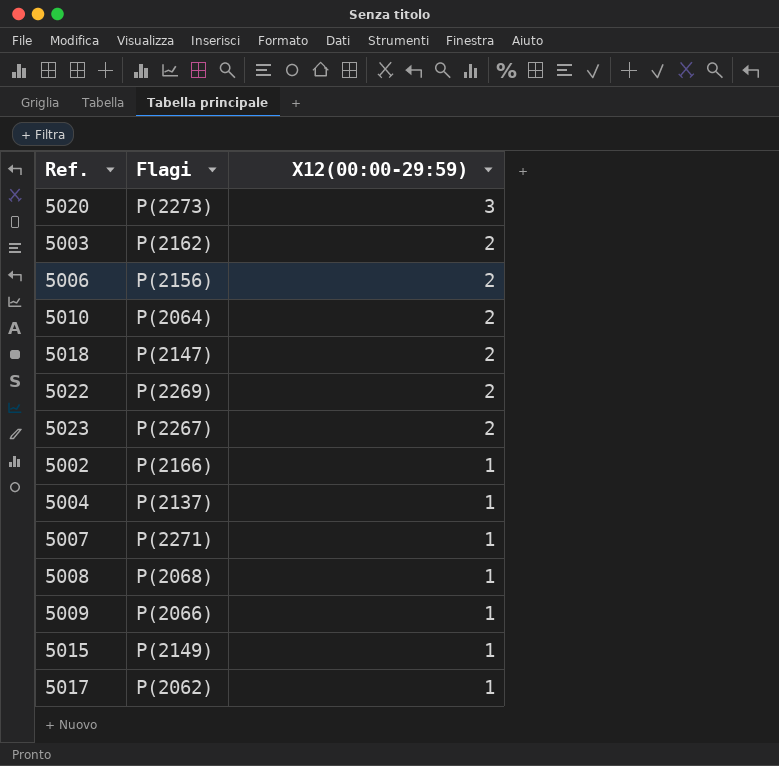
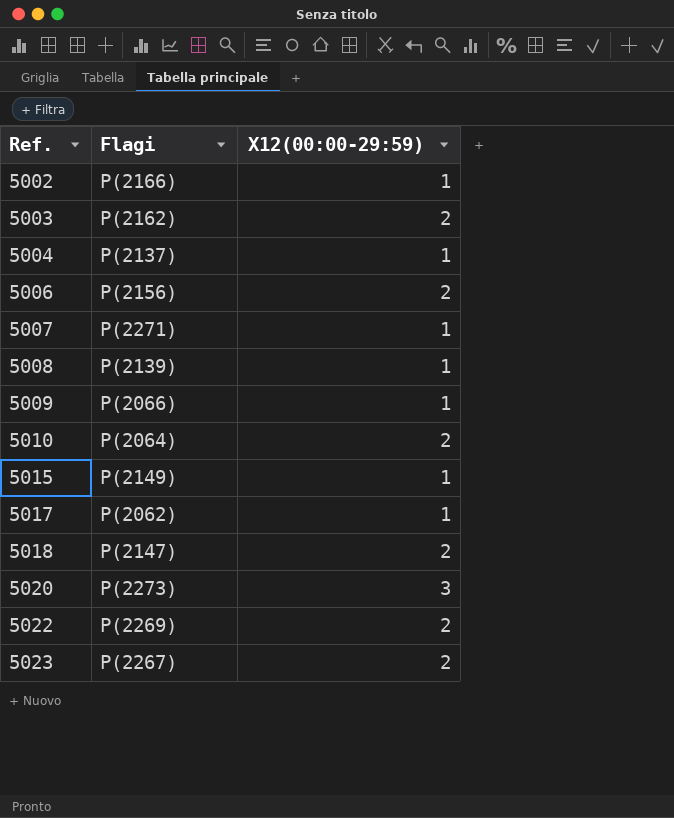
row order: X12(00:00-29:59) descending -> Ref. ascending
5008 | Flagi: P(2068) -> P(2139)

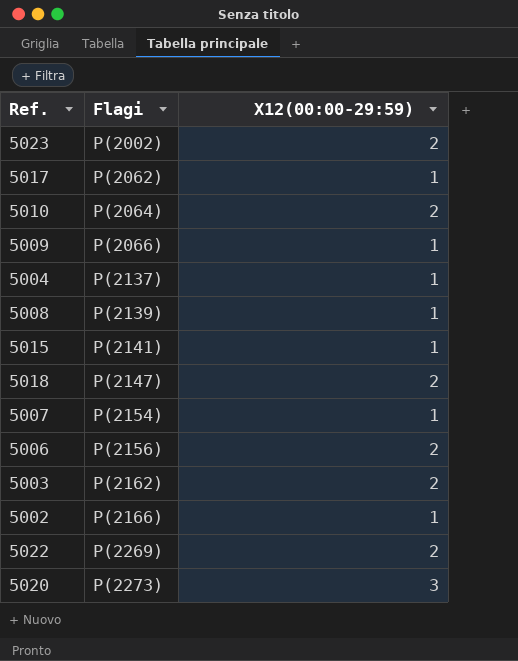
row order: Ref. ascending -> Flagi ascending
5023 | Flagi: P(2267) -> P(2002)
5015 | Flagi: P(2149) -> P(2141)
5007 | Flagi: P(2271) -> P(2154)

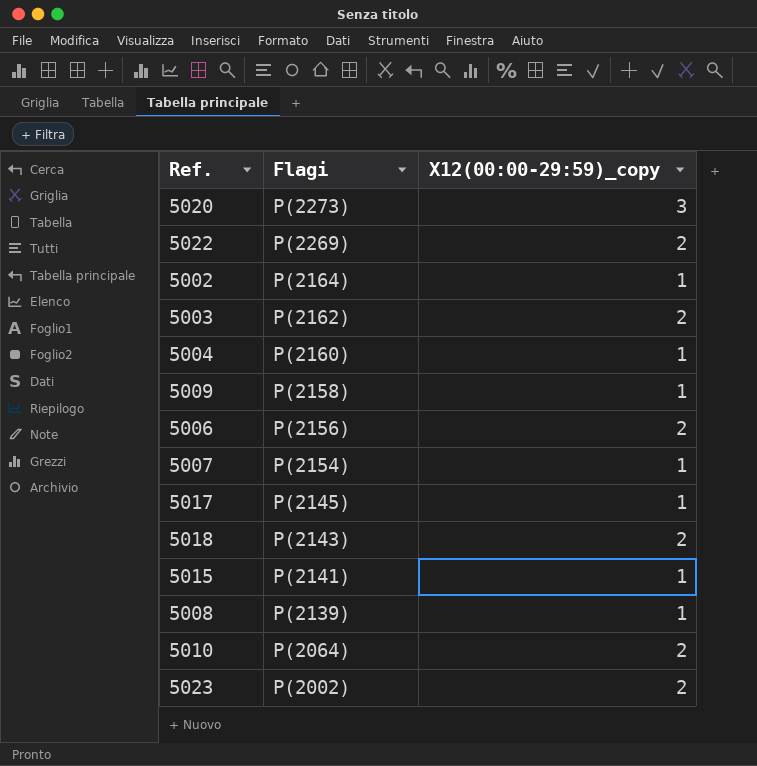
row order: Flagi ascending -> Flagi descending
column name: X12(00:00-29:59) -> X12(00:00-29:59)_copy
5002 | Flagi: P(2166) -> P(2164)
5004 | Flagi: P(2137) -> P(2160)
5009 | Flagi: P(2066) -> P(2158)
5017 | Flagi: P(2062) -> P(2145)
5018 | Flagi: P(2147) -> P(2143)

